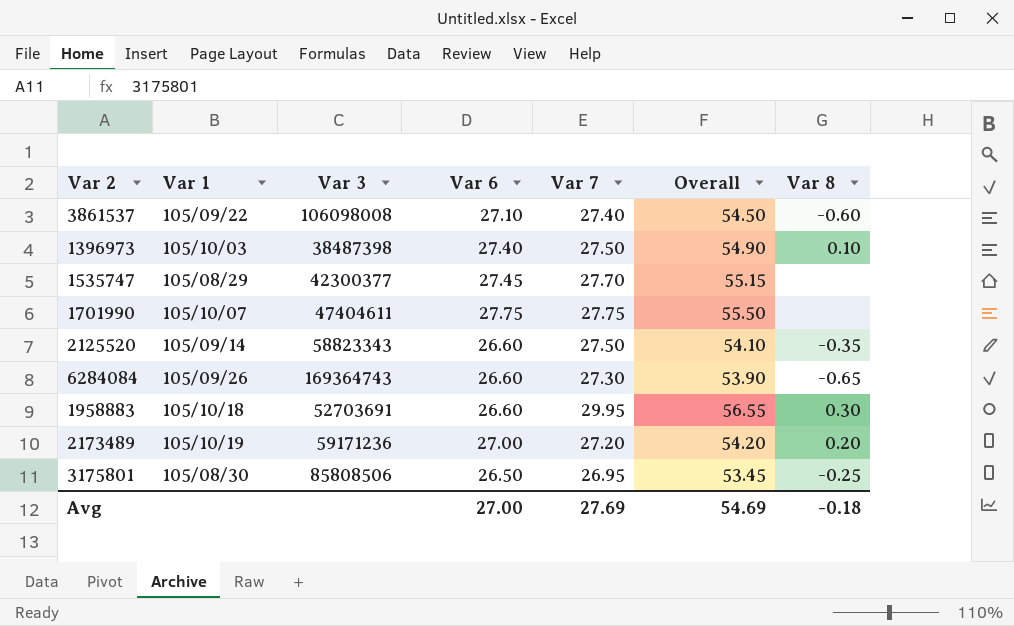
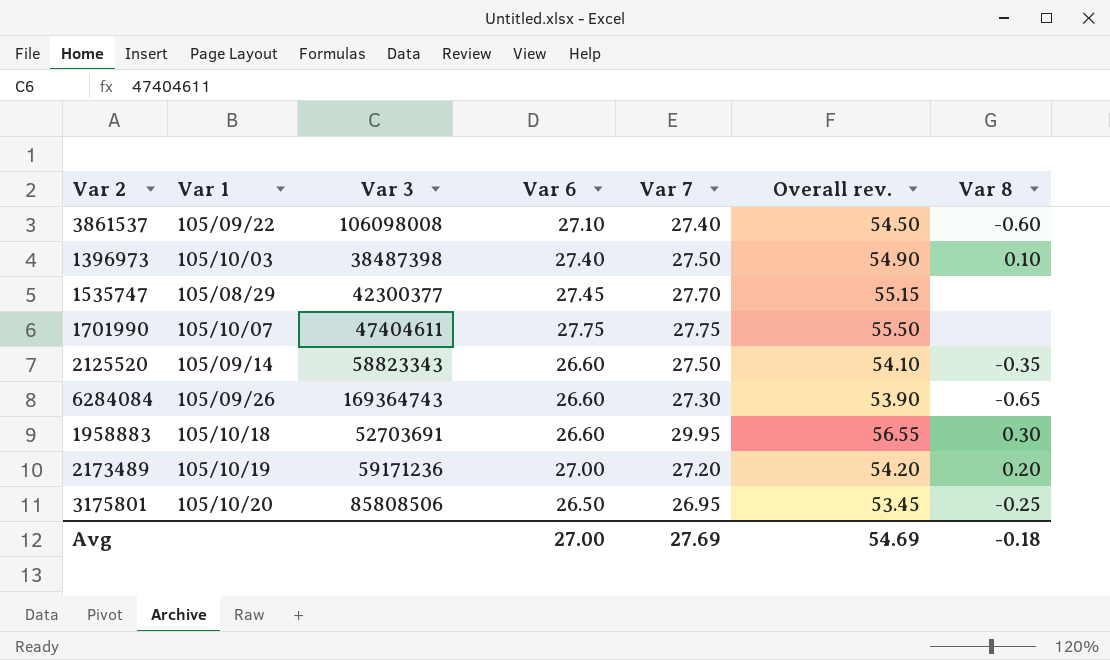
column name: Overall -> Overall rev.
3175801 | Var 1: 105/08/30 -> 105/10/20

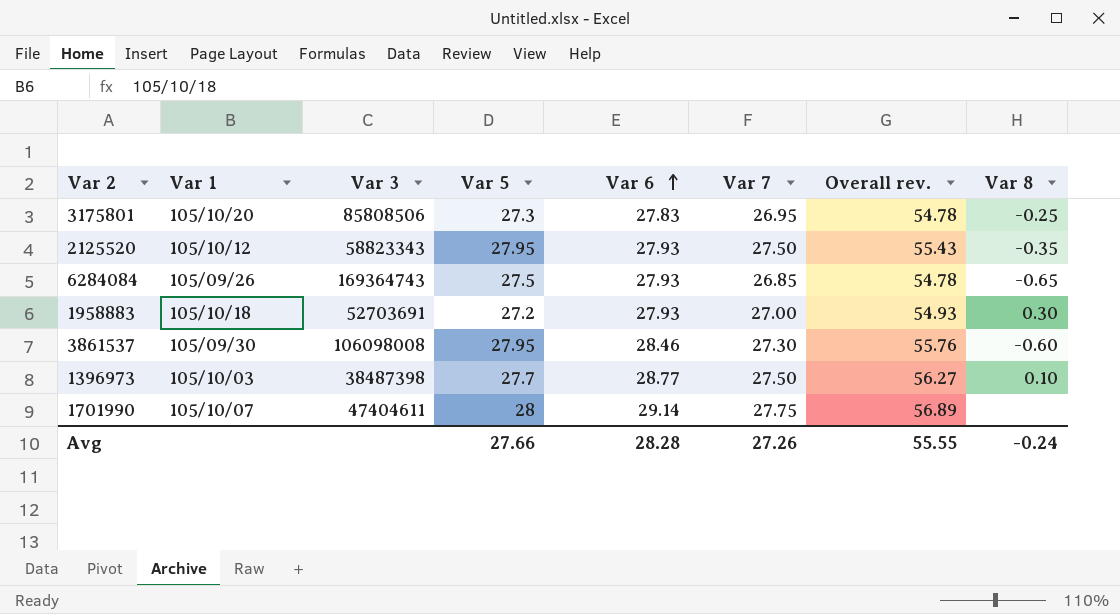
row order: none -> Var 6 ascending
column Var 5 | position: none -> 4
row 1535747: 105/08/29 | 42300377 | 27.45 | 27.70 | 55.15 | none -> none
row 2173489: 105/10/19 | 59171236 | 27.00 | 27.20 | 54.20 | 0.20 -> none
3175801 | Var 6: 26.50 -> 27.83
3175801 | Overall rev.: 53.45 -> 54.78
2125520 | Var 1: 105/09/14 -> 105/10/12
2125520 | Var 6: 26.60 -> 27.93
2125520 | Overall rev.: 54.10 -> 55.43
6284084 | Var 6: 26.60 -> 27.93
6284084 | Var 7: 27.30 -> 26.85
6284084 | Overall rev.: 53.90 -> 54.78
1958883 | Var 6: 26.60 -> 27.93
1958883 | Var 7: 29.95 -> 27.00
1958883 | Overall rev.: 56.55 -> 54.93
3861537 | Var 1: 105/09/22 -> 105/09/30
3861537 | Var 6: 27.10 -> 28.46
3861537 | Var 7: 27.40 -> 27.30
3861537 | Overall rev.: 54.50 -> 55.76
1396973 | Var 6: 27.40 -> 28.77
1396973 | Overall rev.: 54.90 -> 56.27
1701990 | Var 6: 27.75 -> 29.14
1701990 | Overall rev.: 55.50 -> 56.89
Avg | Var 6: 27.00 -> 28.28
Avg | Var 7: 27.69 -> 27.26
Avg | Overall rev.: 54.69 -> 55.55
Avg | Var 8: -0.18 -> -0.24

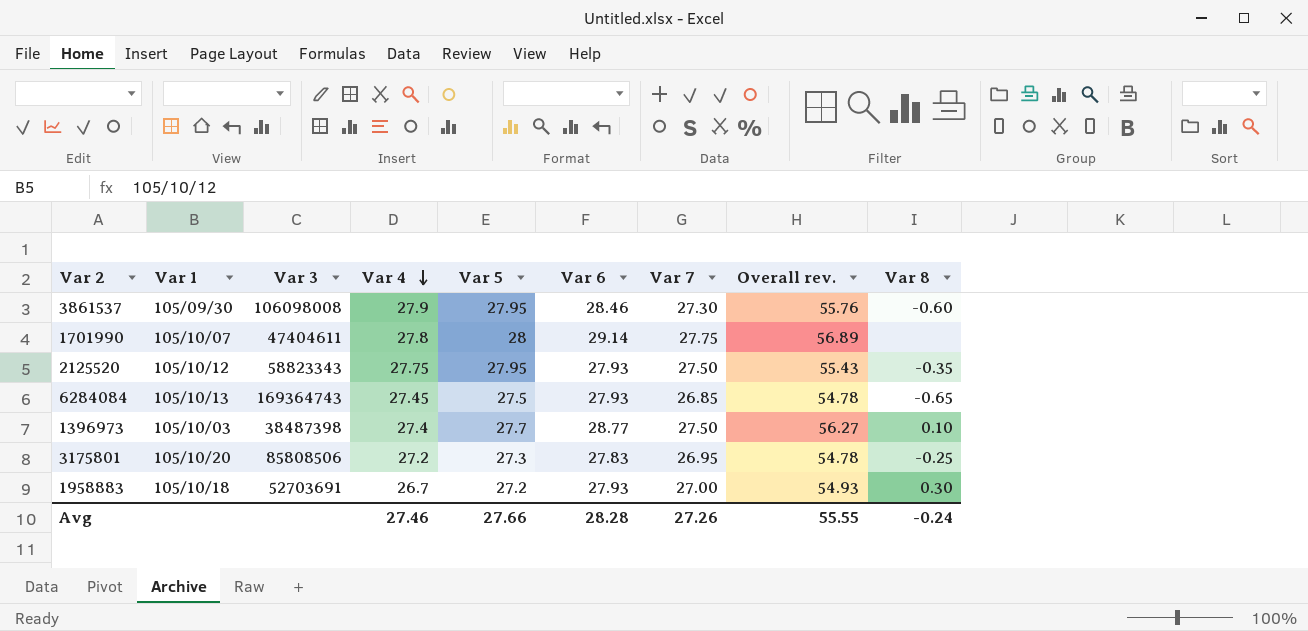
row order: Var 6 ascending -> Var 4 descending
column Var 4 | position: none -> 4
6284084 | Var 1: 105/09/26 -> 105/10/13

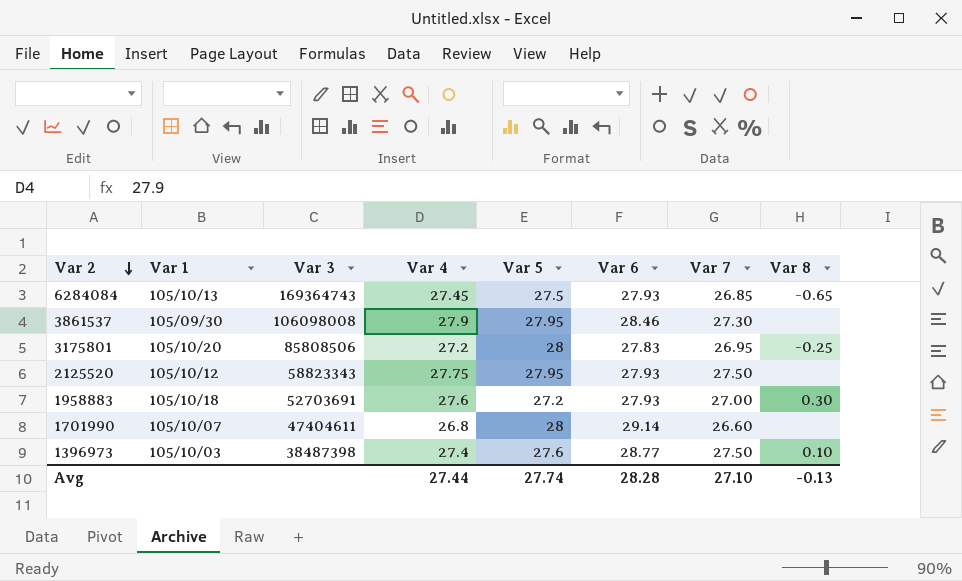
row order: Var 4 descending -> Var 2 descending
column Overall rev. | formula: [Var 6] + [Var 7] -> none
3861537 | Var 8: -0.60 -> none
3175801 | Var 5: 27.3 -> 28
2125520 | Var 8: -0.35 -> none
1958883 | Var 4: 26.7 -> 27.6
1701990 | Var 4: 27.8 -> 26.8
1701990 | Var 7: 27.75 -> 26.60
1396973 | Var 5: 27.7 -> 27.6
Avg | Var 4: 27.46 -> 27.44
Avg | Var 5: 27.66 -> 27.74
Avg | Var 7: 27.26 -> 27.10
Avg | Var 8: -0.24 -> -0.13

